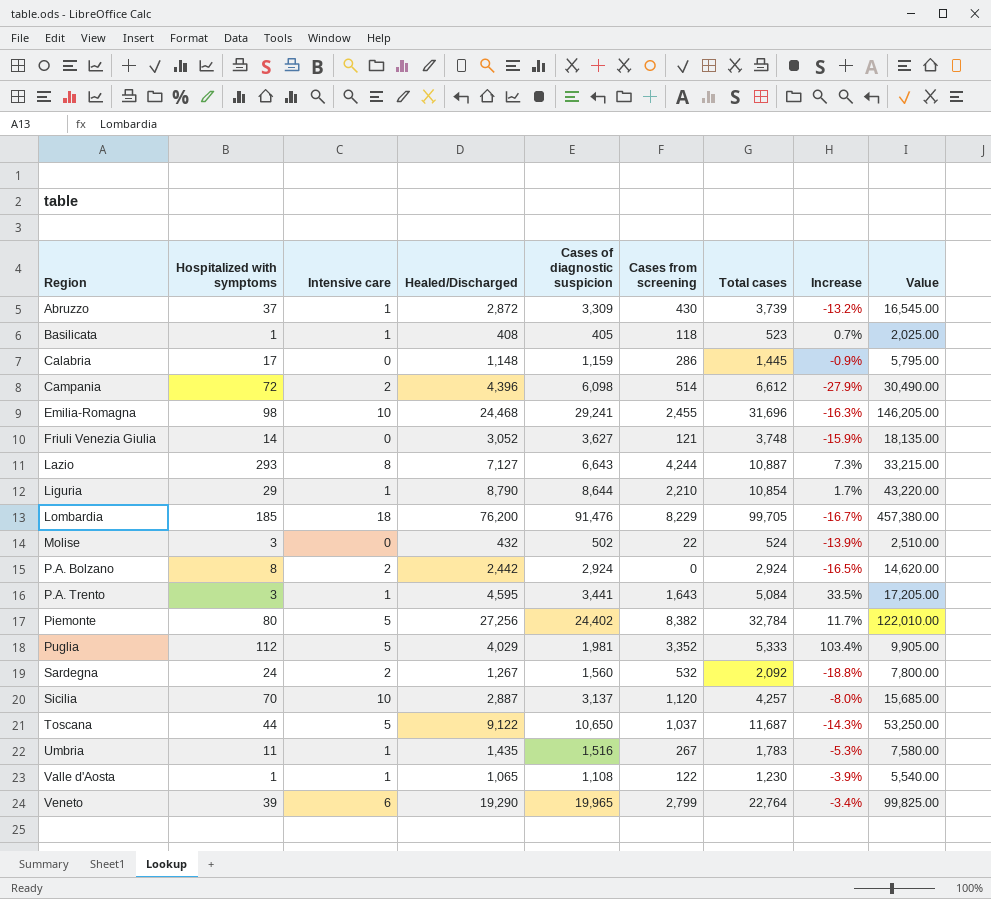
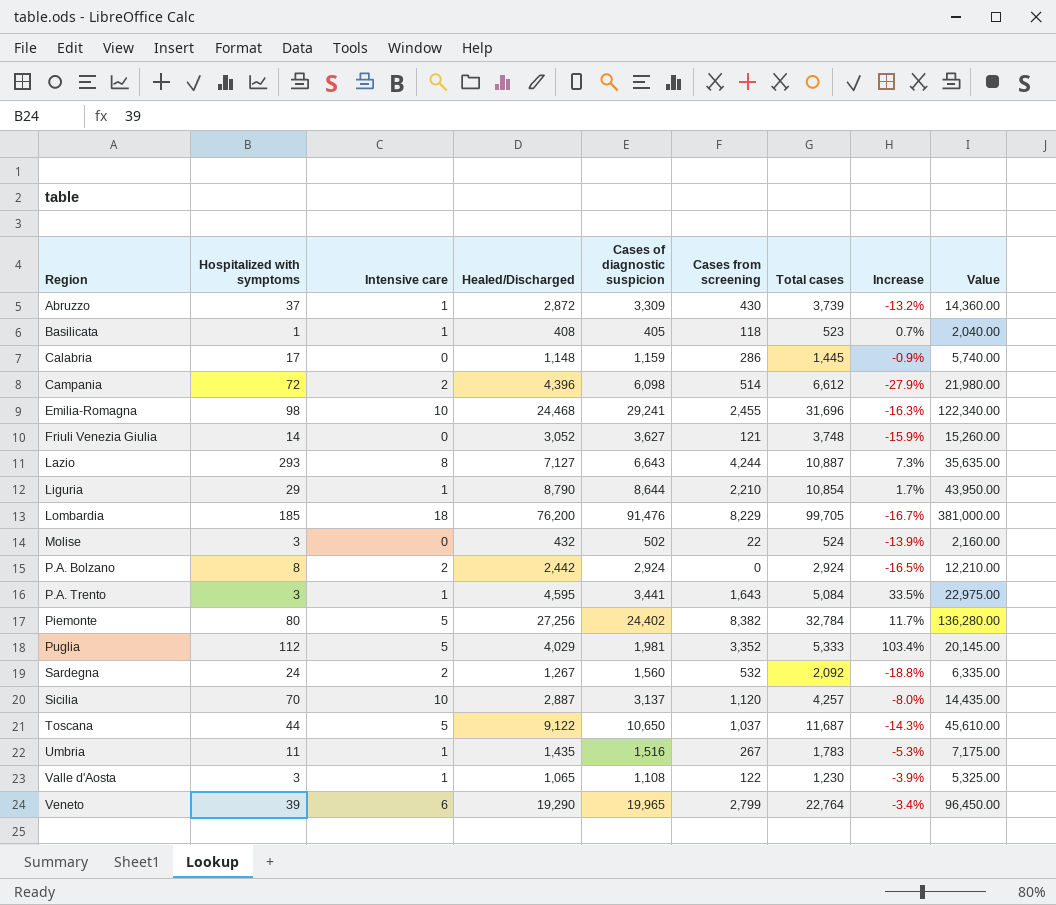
column Value | formula: [Cases of diagnostic suspicion] * 5 -> [Healed/Discharged] * 5
Valle d'Aosta | Hospitalized with symptoms: 1 -> 3

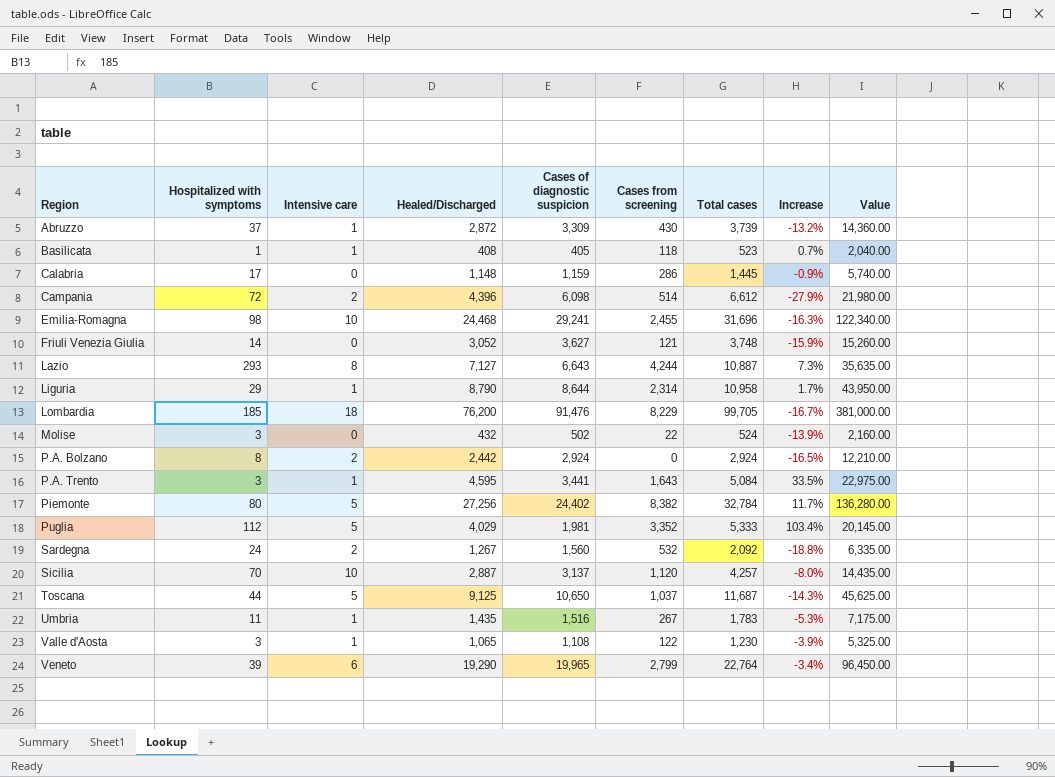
Liguria | Cases from screening: 2,210 -> 2,314
Liguria | Total cases: 10,854 -> 10,958
Toscana | Healed/Discharged: 9,122 -> 9,125
Toscana | Value: 45,610.00 -> 45,625.00

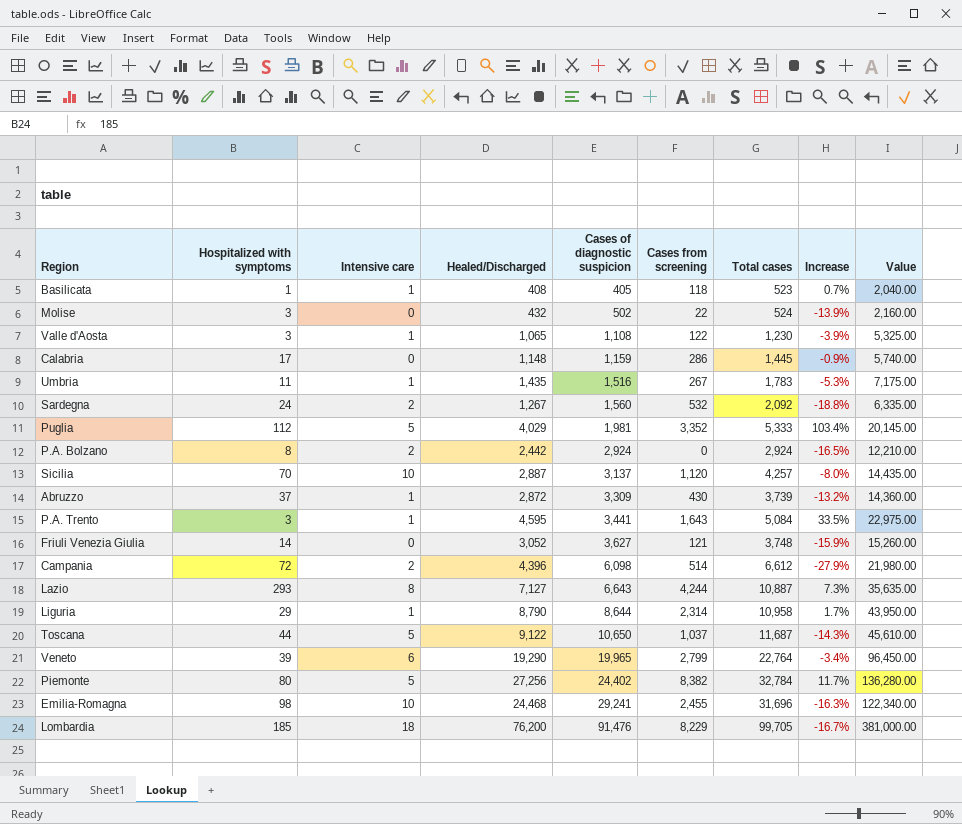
row order: Region ascending -> Cases of diagnostic suspicion ascending
Toscana | Healed/Discharged: 9,125 -> 9,122
Toscana | Value: 45,625.00 -> 45,610.00

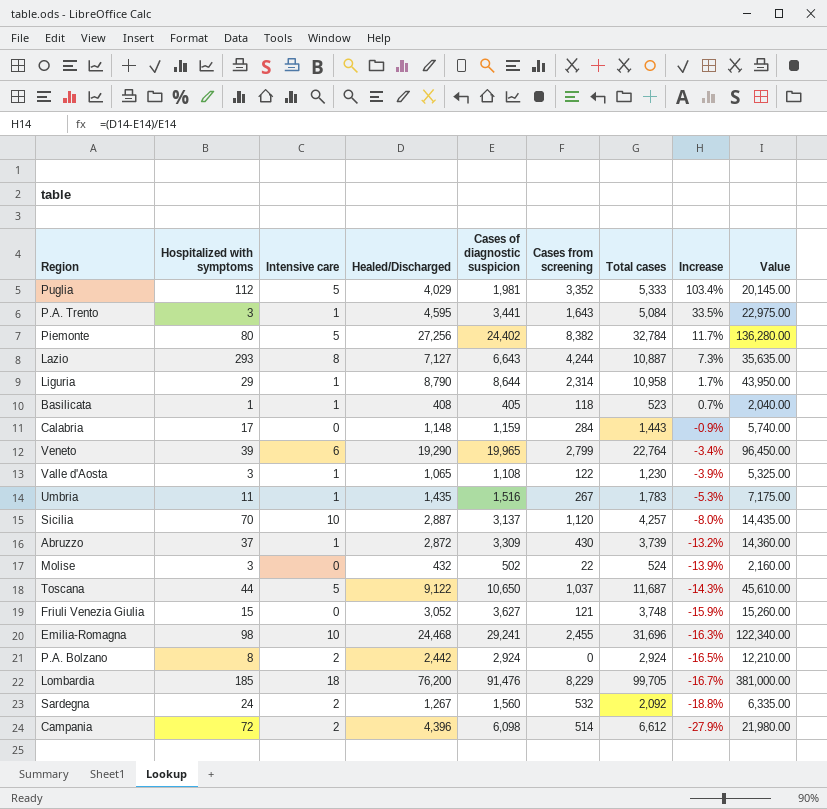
row order: Cases of diagnostic suspicion ascending -> Increase descending
Calabria | Cases from screening: 286 -> 284
Calabria | Total cases: 1,445 -> 1,443
Friuli Venezia Giulia | Hospitalized with symptoms: 14 -> 15

